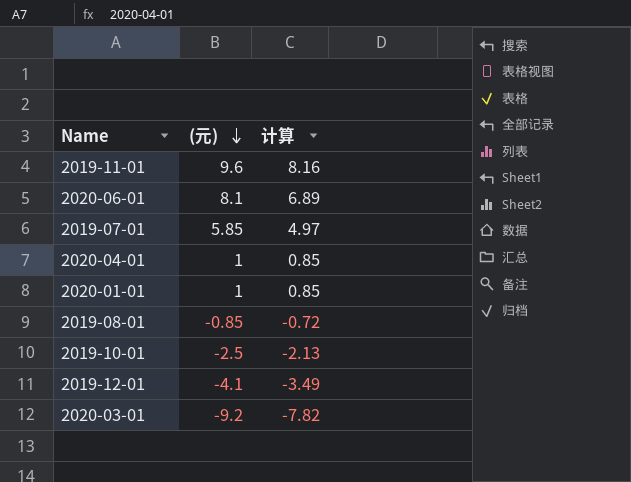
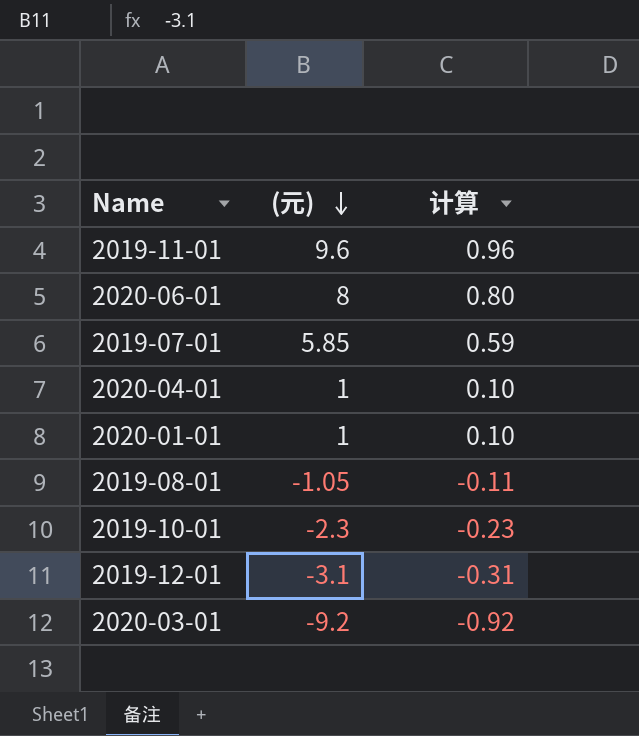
column 计算 | formula: [(元)] * 0.85 -> [(元)] * 0.1
2020-06-01 | (元): 8.1 -> 8
2019-08-01 | (元): -0.85 -> -1.05
2019-10-01 | (元): -2.5 -> -2.3
2019-12-01 | (元): -4.1 -> -3.1

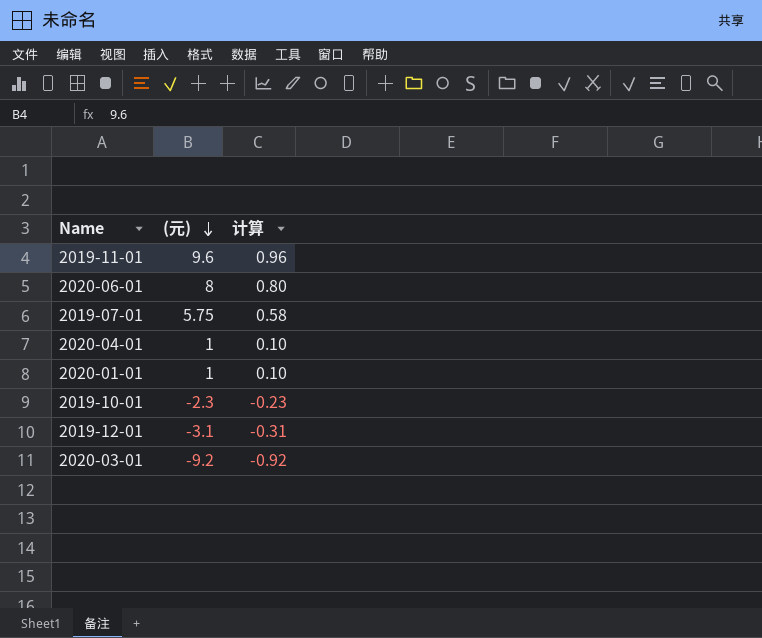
row 2019-08-01: -1.05 | -0.11 -> none
2019-07-01 | (元): 5.85 -> 5.75
2019-07-01 | 计算: 0.59 -> 0.58

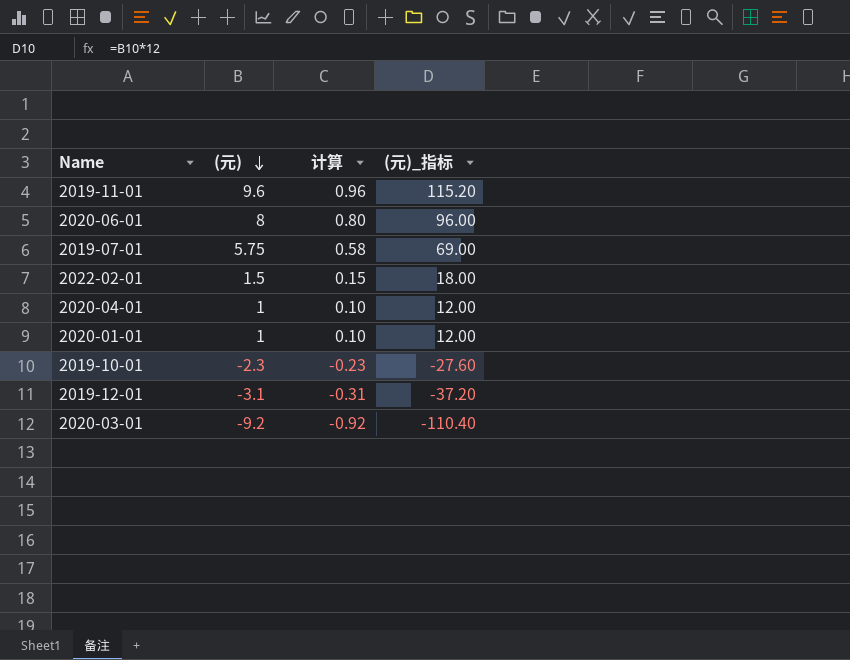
column (元)_指标 | formula: none -> [(元)] * 12
row 2022-02-01: none -> 1.5 | 0.15 | 18.00

